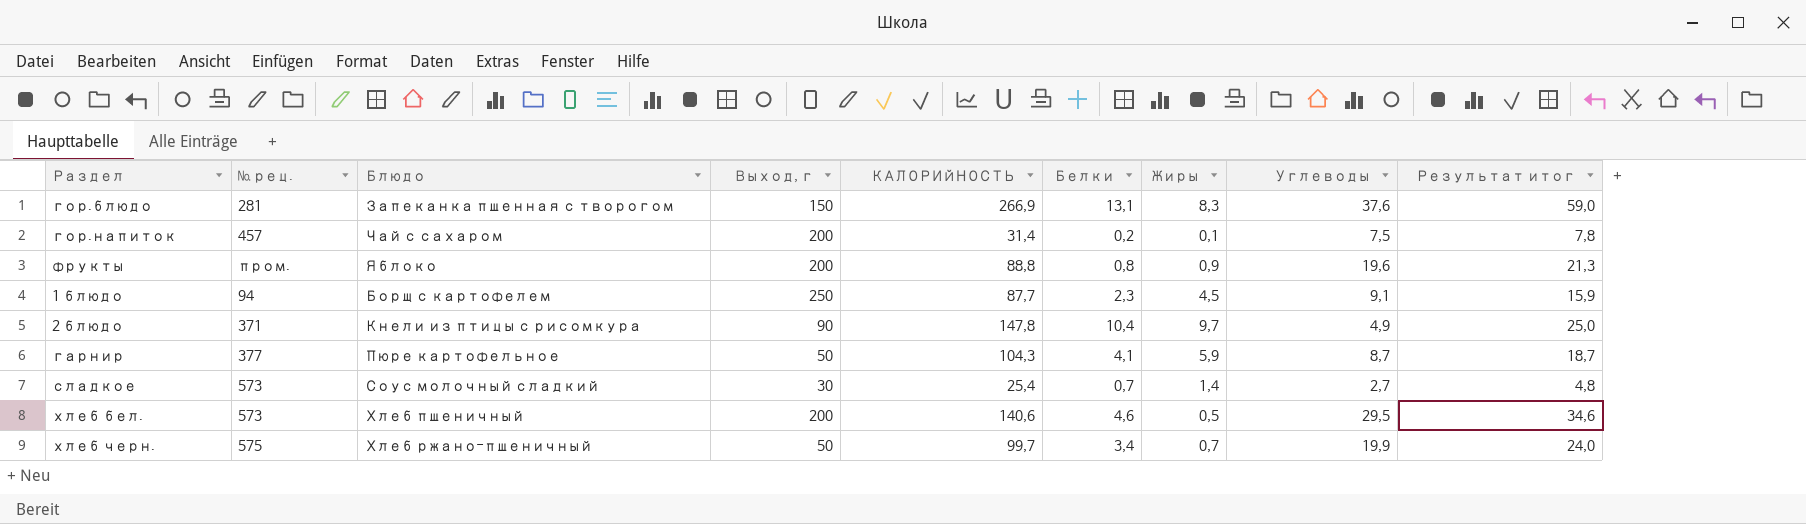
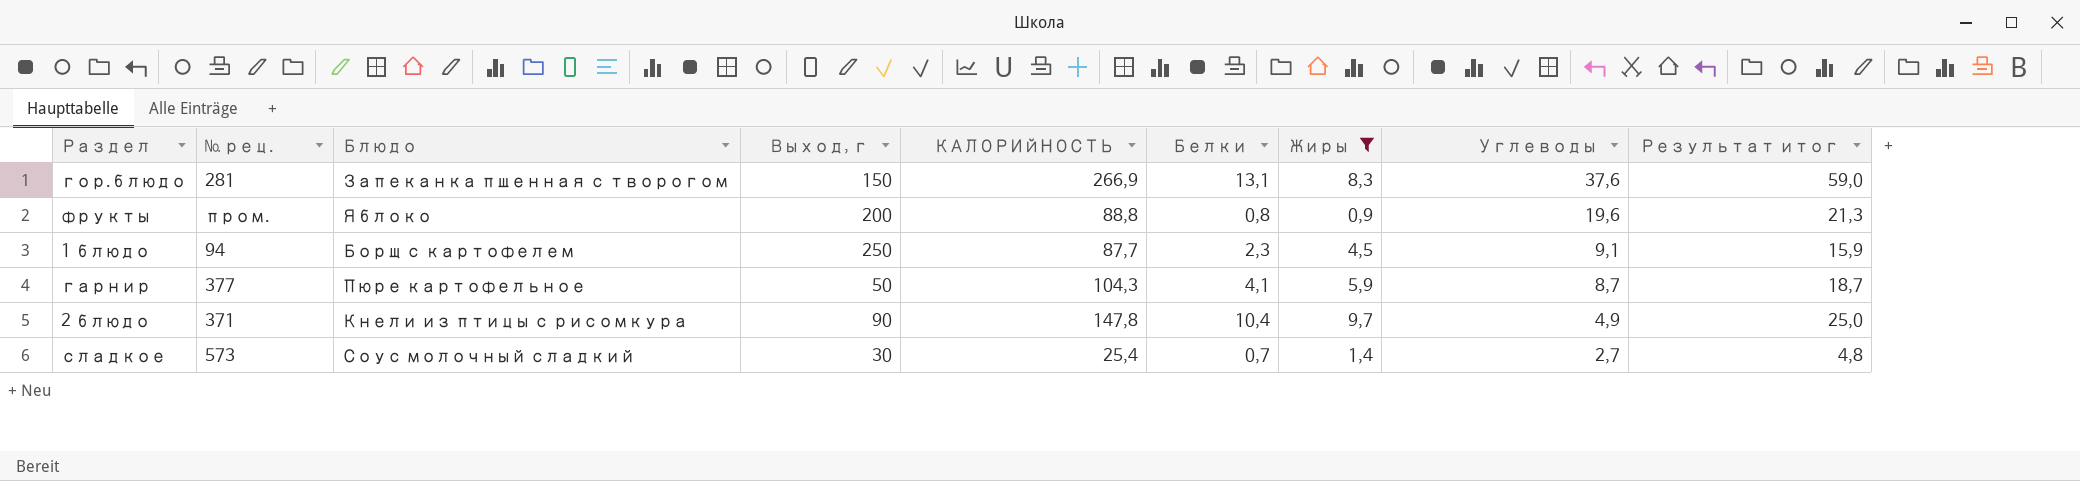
filter: none -> Жиры >= 0,9
row order: none -> Углеводы descending

